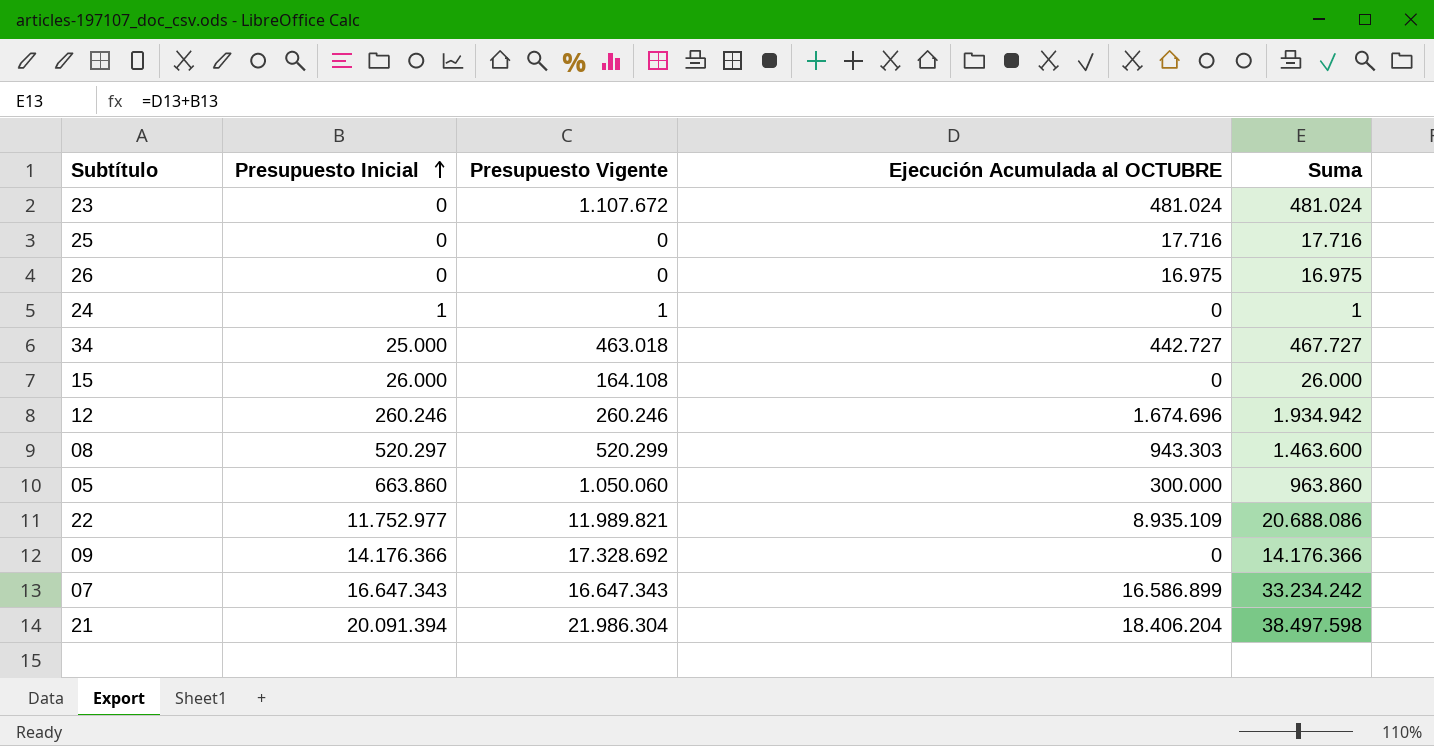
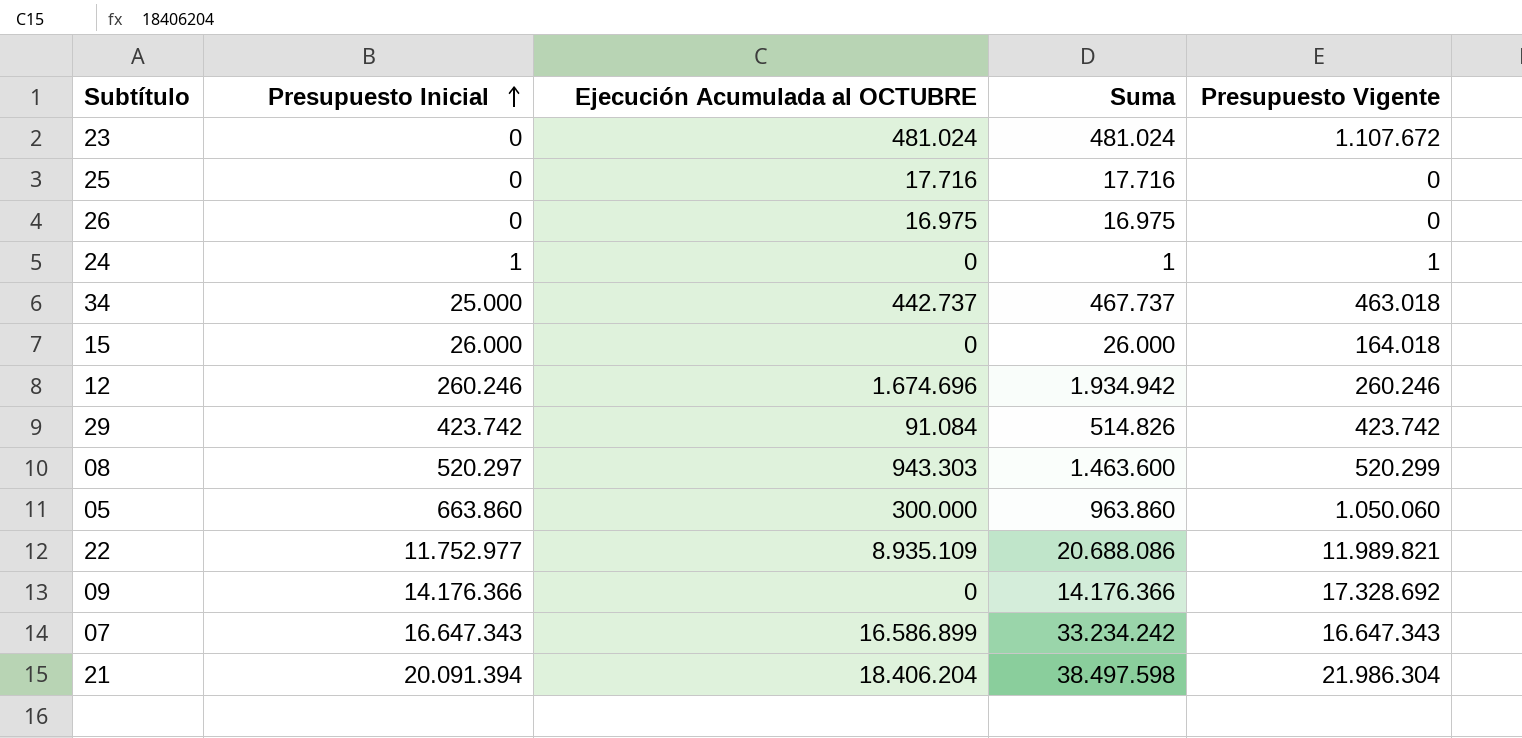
column Presupuesto Vigente | position: 3 -> 5
34 | Ejecución Acumulada al OCTUBRE: 442.727 -> 442.737
34 | Suma: 467.727 -> 467.737
15 | Presupuesto Vigente: 164.108 -> 164.018
row 29: none -> 423.742 | 91.084 | 514.826 | 423.742

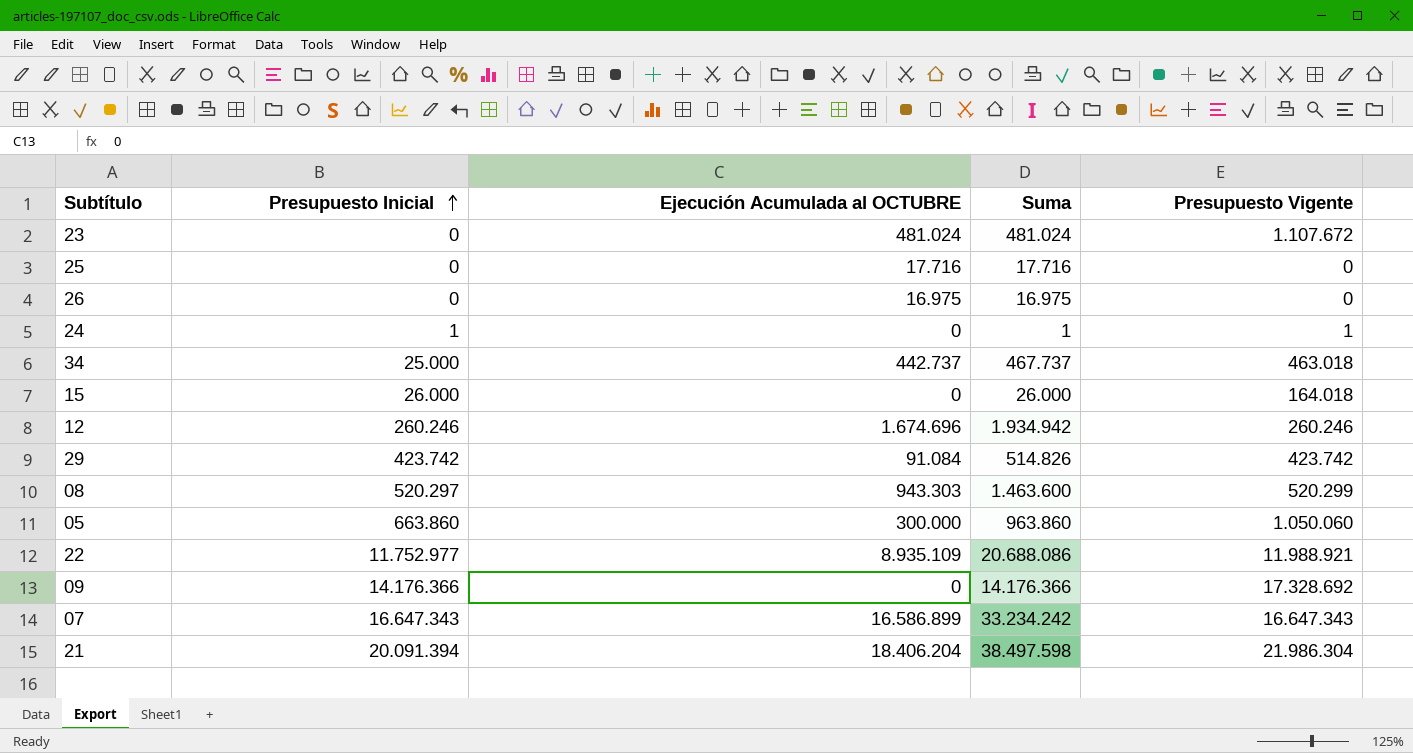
22 | Presupuesto Vigente: 11.989.821 -> 11.988.921

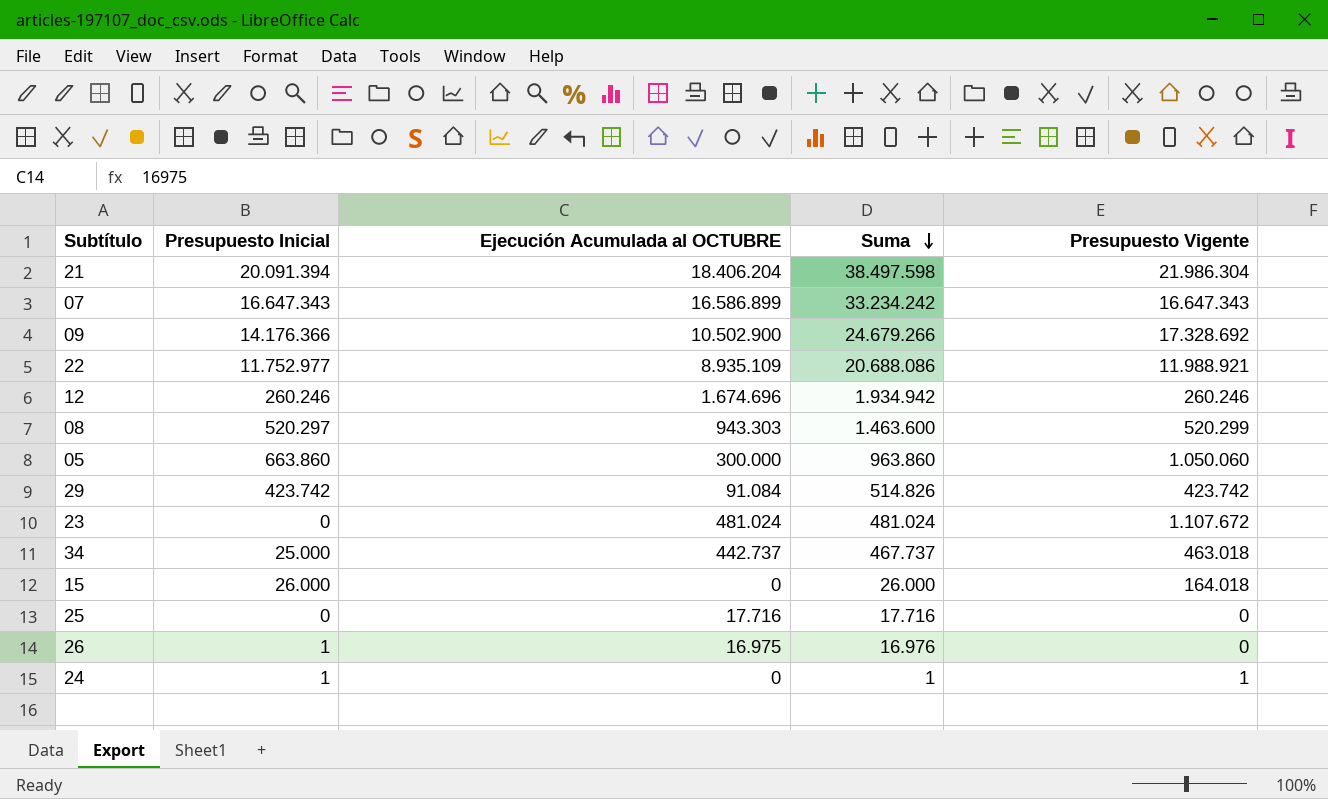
row order: Presupuesto Inicial ascending -> Suma descending
09 | Ejecución Acumulada al OCTUBRE: 0 -> 10.502.900
09 | Suma: 14.176.366 -> 24.679.266
26 | Presupuesto Inicial: 0 -> 1
26 | Suma: 16.975 -> 16.976

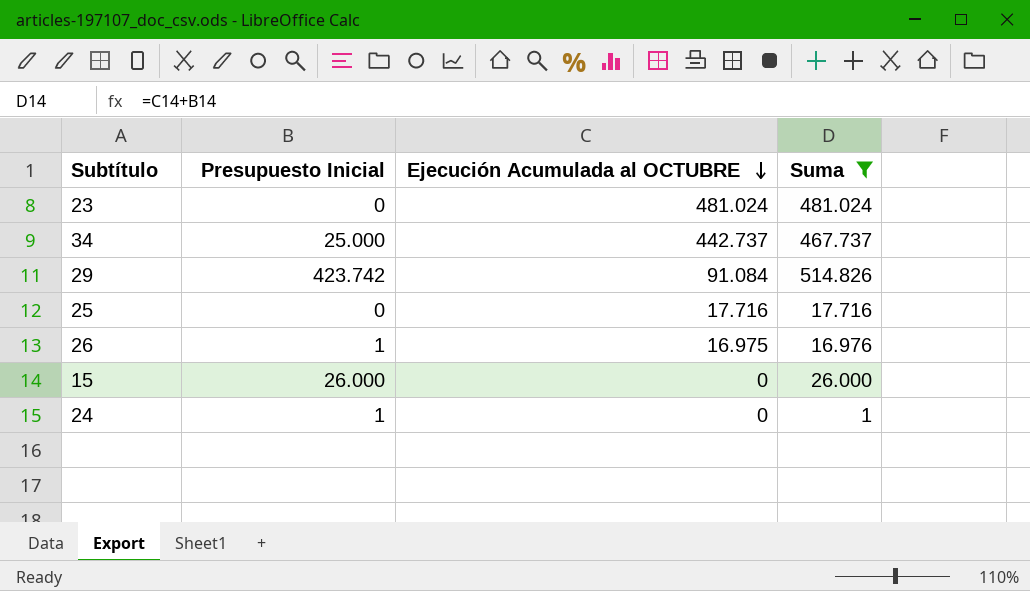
filter: none -> Suma <= 514.826
row order: Suma descending -> Ejecución Acumulada al OCTUBRE descending
column Presupuesto Vigente | position: 5 -> none

